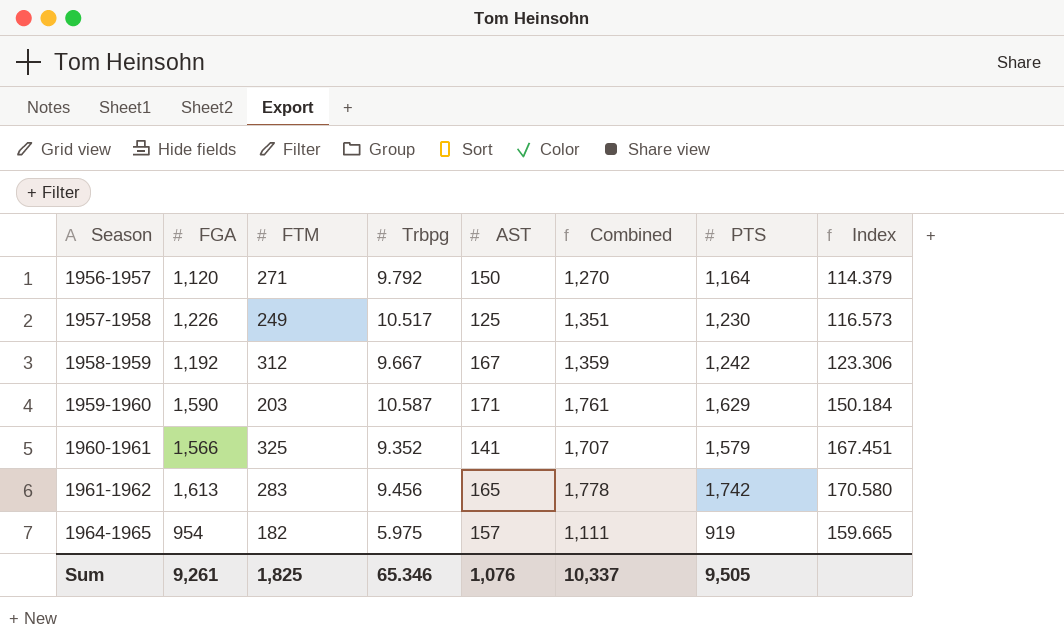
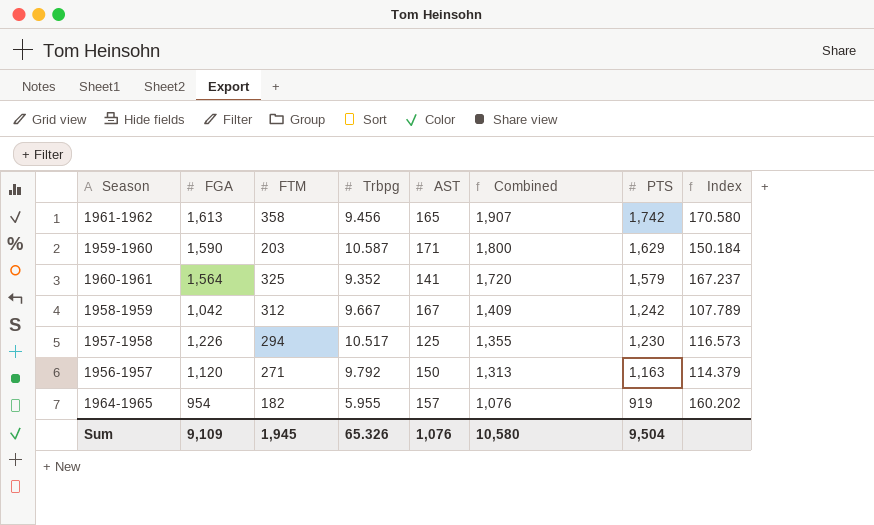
row order: Season ascending -> Combined descending
column Combined | formula: [FGA] + [AST] -> [AST] + [PTS]
1961-1962 | FTM: 283 -> 358
1960-1961 | FGA: 1,566 -> 1,564
1960-1961 | Index: 167.451 -> 167.237
1958-1959 | FGA: 1,192 -> 1,042
1958-1959 | Index: 123.306 -> 107.789
1957-1958 | FTM: 249 -> 294
1956-1957 | PTS: 1,164 -> 1,163
1964-1965 | Trbpg: 5.975 -> 5.955
1964-1965 | Index: 159.665 -> 160.202
Sum | FGA: 9,261 -> 9,109
Sum | FTM: 1,825 -> 1,945
Sum | Trbpg: 65.346 -> 65.326
Sum | Combined: 10,337 -> 10,580
Sum | PTS: 9,505 -> 9,504

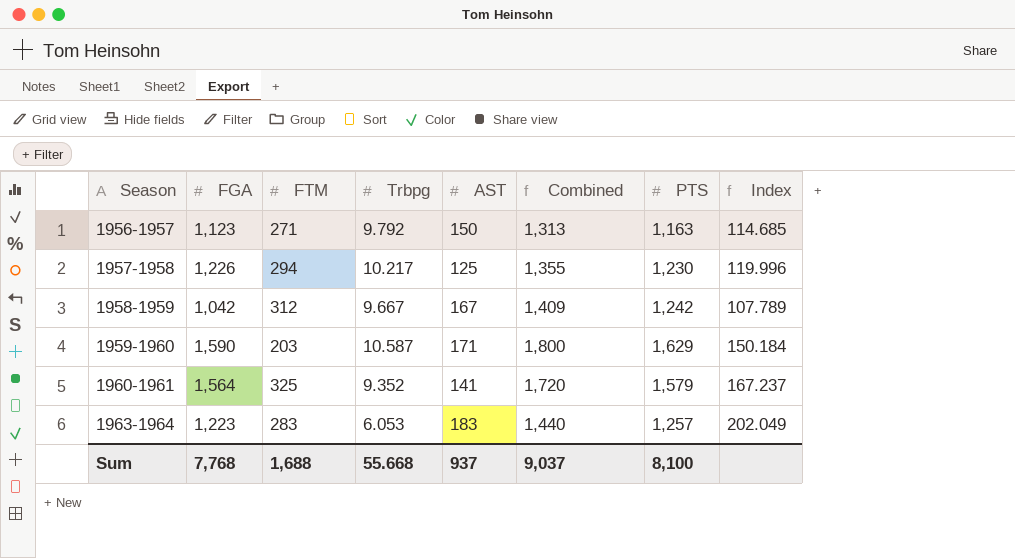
row order: Combined descending -> Season ascending
row 1961-1962: 1,613 | 358 | 9.456 | 165 | 1,907 | 1,742 | 170.580 -> none
row 1964-1965: 954 | 182 | 5.955 | 157 | 1,076 | 919 | 160.202 -> none
1956-1957 | FGA: 1,120 -> 1,123
1956-1957 | Index: 114.379 -> 114.685
1957-1958 | Trbpg: 10.517 -> 10.217
1957-1958 | Index: 116.573 -> 119.996
row 1963-1964: none -> 1,223 | 283 | 6.053 | 183 | 1,440 | 1,257 | 202.049
Sum | FGA: 9,109 -> 7,768
Sum | FTM: 1,945 -> 1,688
Sum | Trbpg: 65.326 -> 55.668
Sum | AST: 1,076 -> 937
Sum | Combined: 10,580 -> 9,037
Sum | PTS: 9,504 -> 8,100

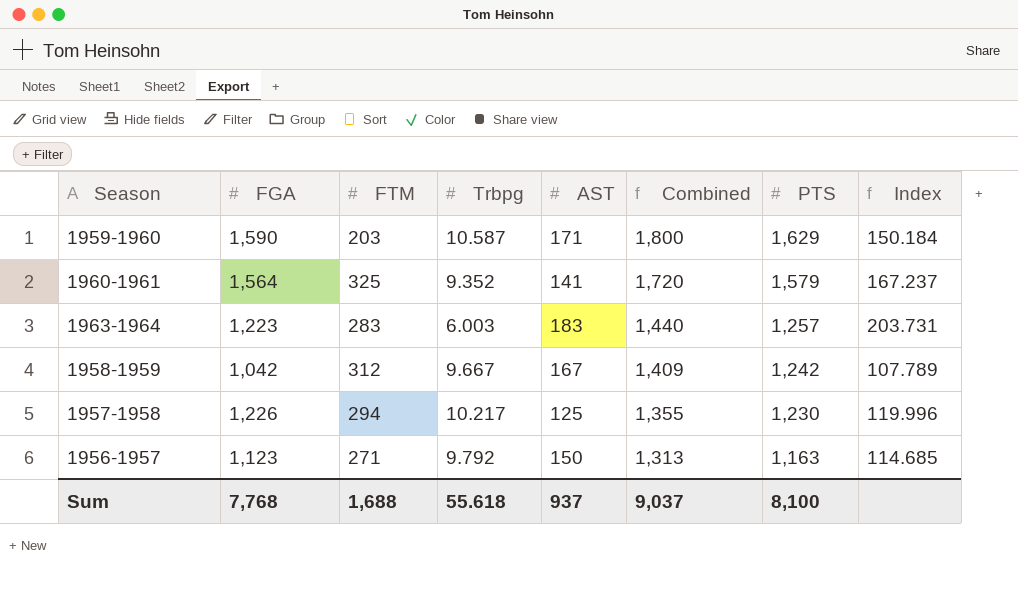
row order: Season ascending -> Combined descending
1963-1964 | Trbpg: 6.053 -> 6.003
1963-1964 | Index: 202.049 -> 203.731
Sum | Trbpg: 55.668 -> 55.618

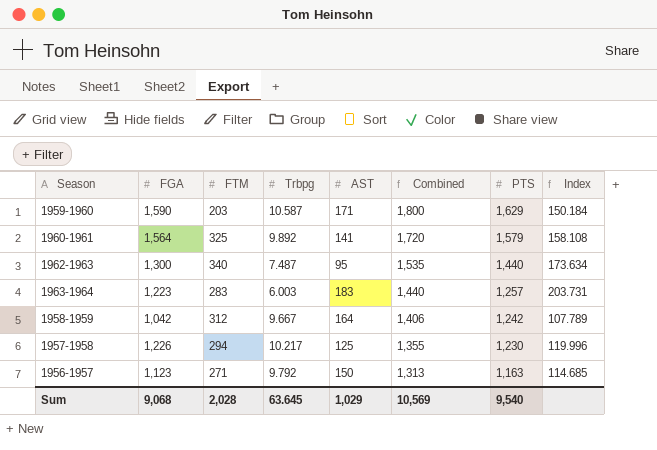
1960-1961 | Trbpg: 9.352 -> 9.892
1960-1961 | Index: 167.237 -> 158.108
row 1962-1963: none -> 1,300 | 340 | 7.487 | 95 | 1,535 | 1,440 | 173.634
1958-1959 | AST: 167 -> 164
1958-1959 | Combined: 1,409 -> 1,406
Sum | FGA: 7,768 -> 9,068
Sum | FTM: 1,688 -> 2,028
Sum | Trbpg: 55.618 -> 63.645
Sum | AST: 937 -> 1,029
Sum | Combined: 9,037 -> 10,569
Sum | PTS: 8,100 -> 9,540

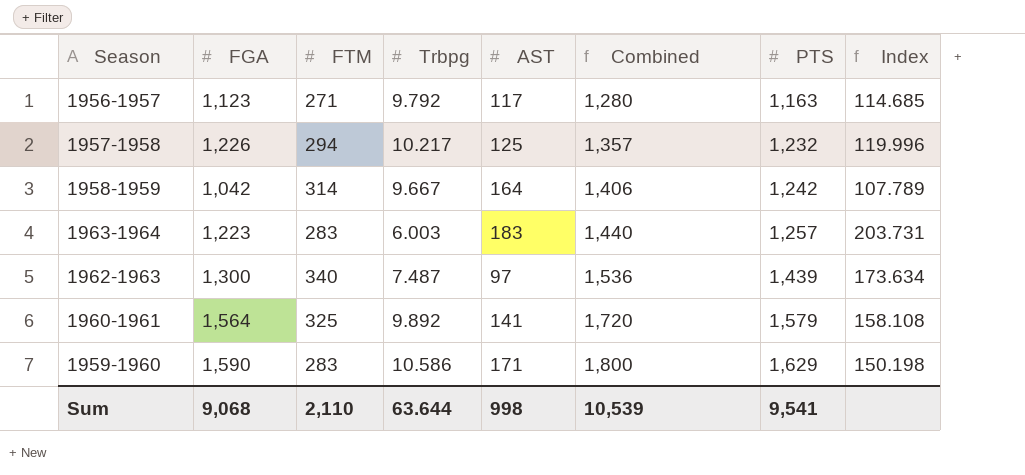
row order: Combined descending -> Combined ascending
1956-1957 | AST: 150 -> 117
1956-1957 | Combined: 1,313 -> 1,280
1957-1958 | Combined: 1,355 -> 1,357
1957-1958 | PTS: 1,230 -> 1,232
1958-1959 | FTM: 312 -> 314
1962-1963 | AST: 95 -> 97
1962-1963 | Combined: 1,535 -> 1,536
1962-1963 | PTS: 1,440 -> 1,439
1959-1960 | FTM: 203 -> 283
1959-1960 | Trbpg: 10.587 -> 10.586
1959-1960 | Index: 150.184 -> 150.198
Sum | FTM: 2,028 -> 2,110
Sum | Trbpg: 63.645 -> 63.644
Sum | AST: 1,029 -> 998
Sum | Combined: 10,569 -> 10,539
Sum | PTS: 9,540 -> 9,541

